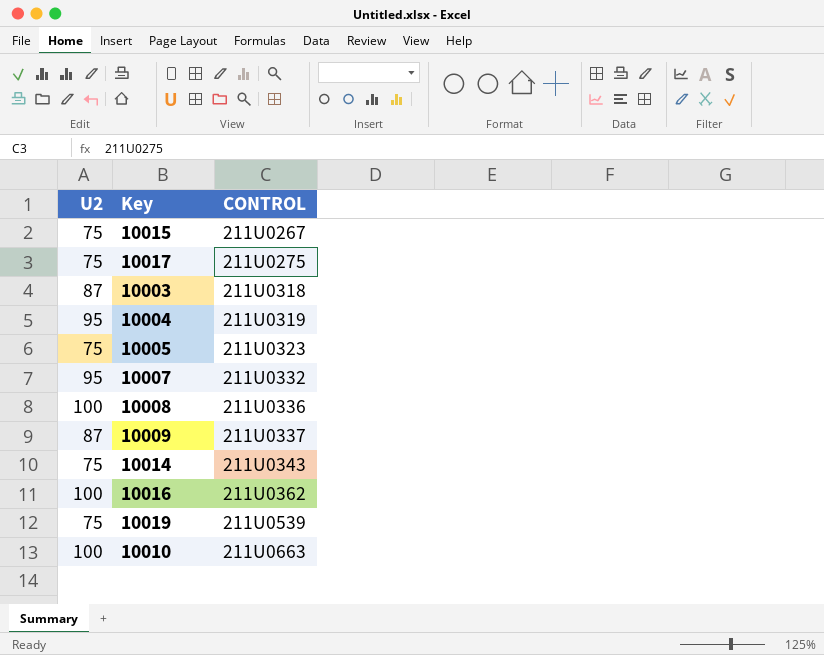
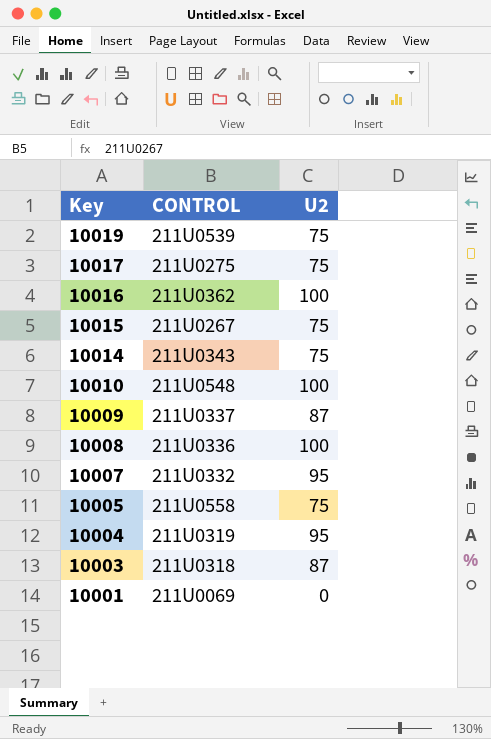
row order: CONTROL ascending -> Key descending
column U2 | position: 1 -> 3
10010 | CONTROL: 211U0663 -> 211U0548
10005 | CONTROL: 211U0323 -> 211U0558
row 10001: none -> 211U0069 | 0

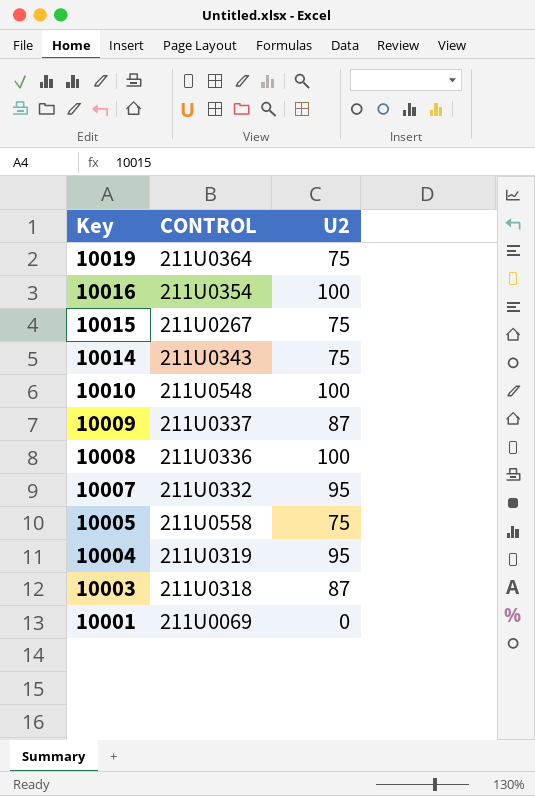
row 10017: 211U0275 | 75 -> none
10019 | CONTROL: 211U0539 -> 211U0364
10016 | CONTROL: 211U0362 -> 211U0354

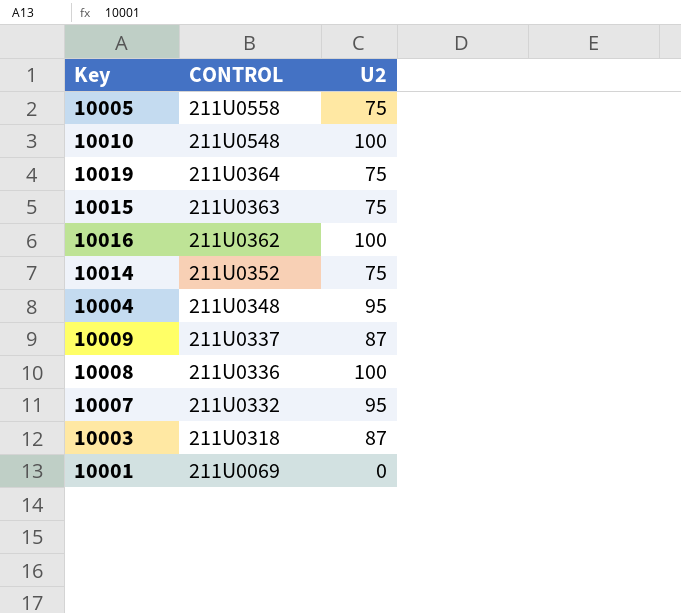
row order: Key descending -> CONTROL descending
10015 | CONTROL: 211U0267 -> 211U0363
10016 | CONTROL: 211U0354 -> 211U0362
10014 | CONTROL: 211U0343 -> 211U0352
10004 | CONTROL: 211U0319 -> 211U0348

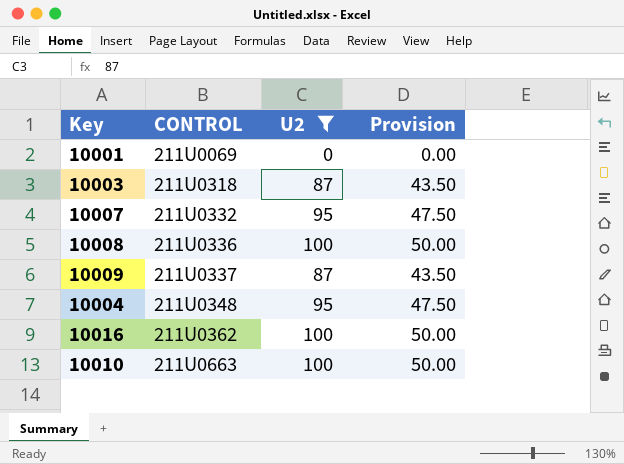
filter: none -> U2 != 75
row order: CONTROL descending -> CONTROL ascending
column Provision | formula: none -> [U2] * 0.5
10010 | CONTROL: 211U0548 -> 211U0663

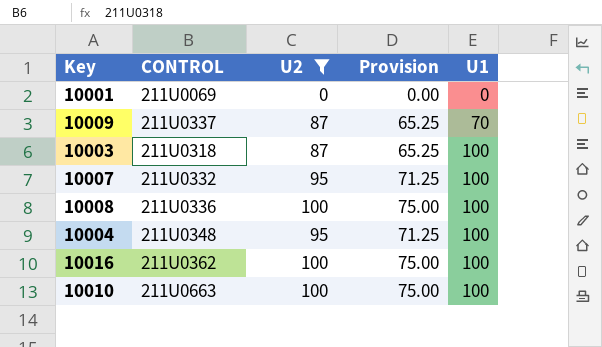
row order: CONTROL ascending -> U1 ascending
column Provision | formula: [U2] * 0.5 -> [U2] * 0.75
column U1 | position: none -> 5

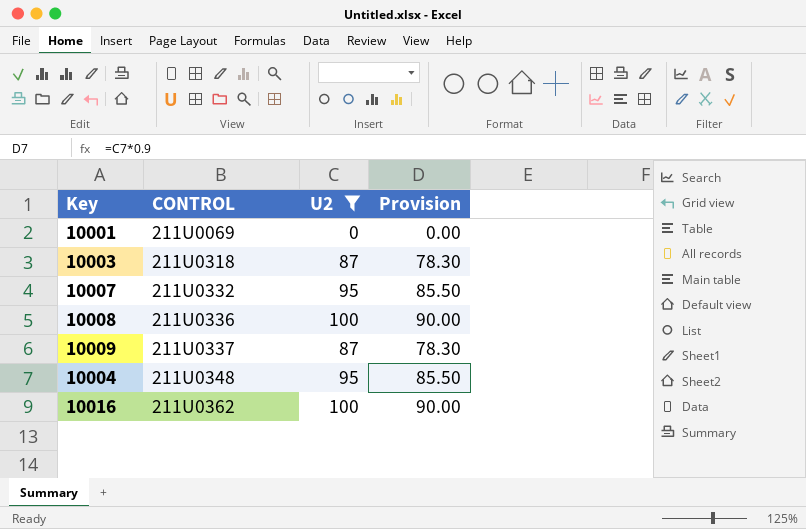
row order: U1 ascending -> CONTROL ascending
column U1 | position: 5 -> none
column Provision | formula: [U2] * 0.75 -> [U2] * 0.9
row 10010: 211U0663 | 100 | 75.00 | 100 -> none

